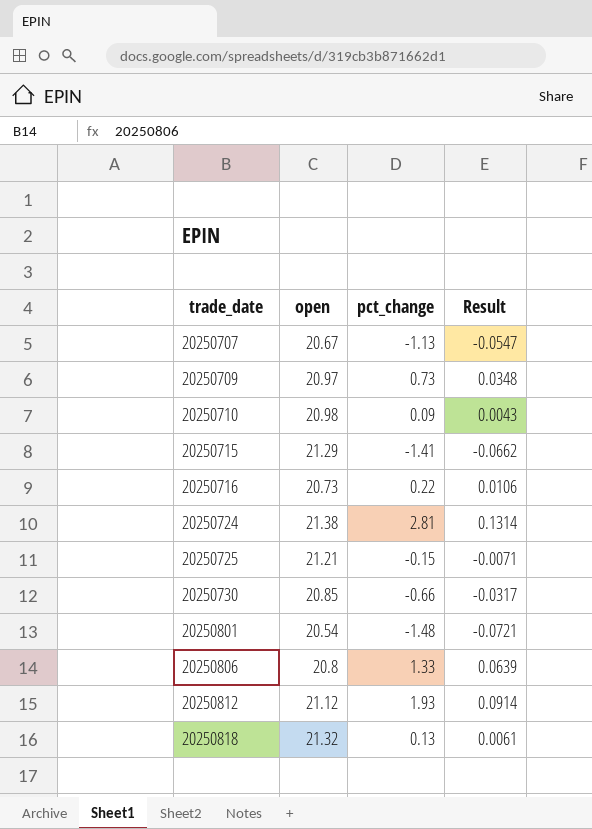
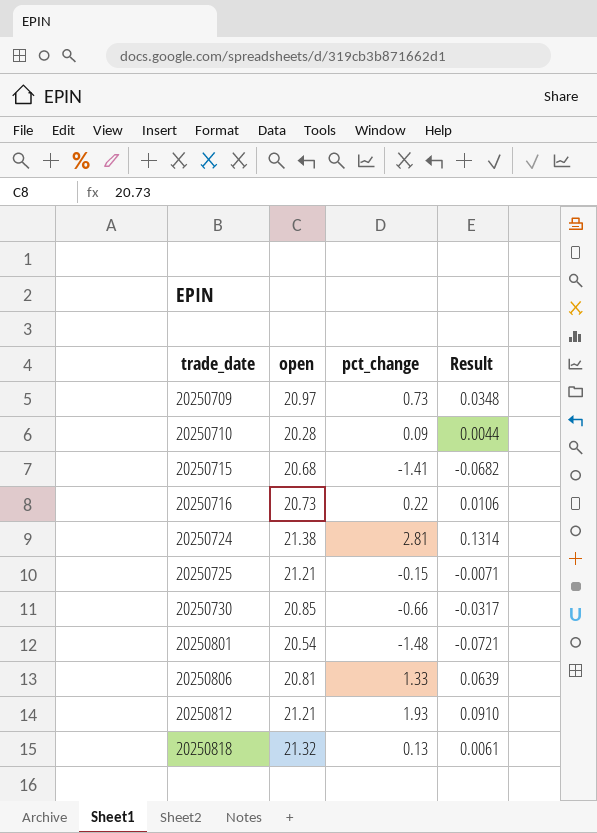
row 20250707: 20.67 | -1.13 | -0.0547 -> none
20250710 | open: 20.98 -> 20.28
20250710 | Result: 0.0043 -> 0.0044
20250715 | open: 21.29 -> 20.68
20250715 | Result: -0.0662 -> -0.0682
20250806 | open: 20.8 -> 20.81
20250812 | open: 21.12 -> 21.21
20250812 | Result: 0.0914 -> 0.0910

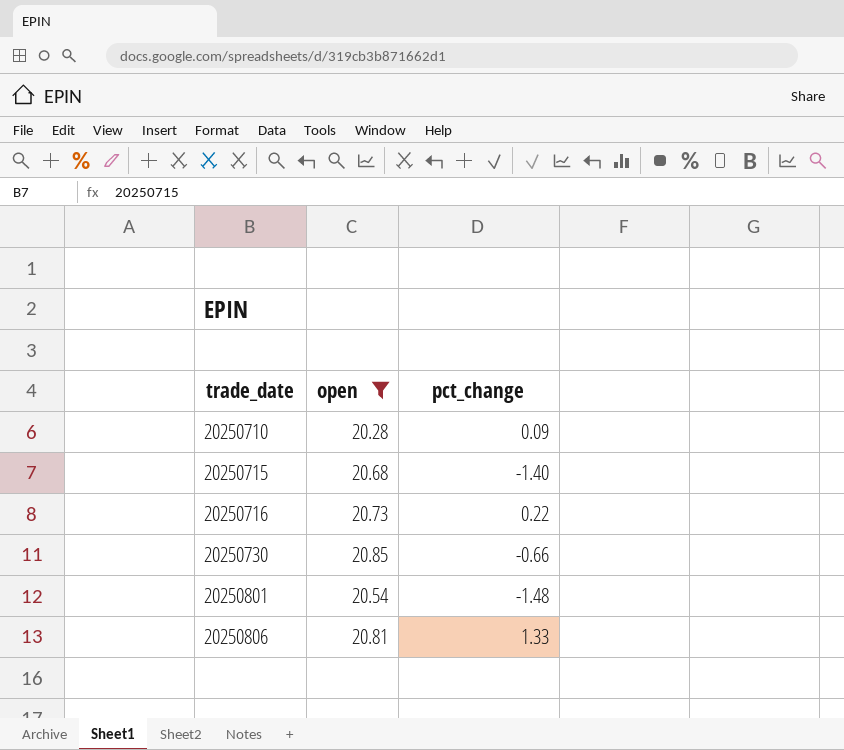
filter: none -> open <= 20.85
column Result | formula: [pct_change] / [open] -> none
20250715 | pct_change: -1.41 -> -1.40

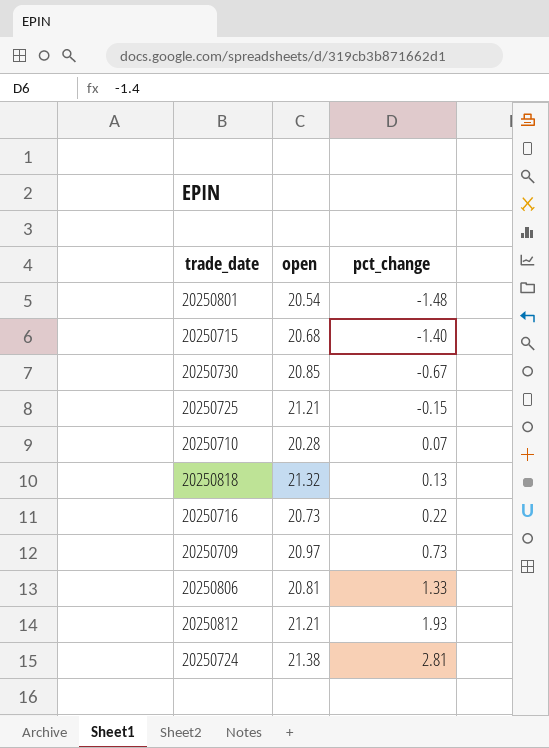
filter: open <= 20.85 -> none
row order: trade_date ascending -> pct_change ascending
20250730 | pct_change: -0.66 -> -0.67
20250710 | pct_change: 0.09 -> 0.07

